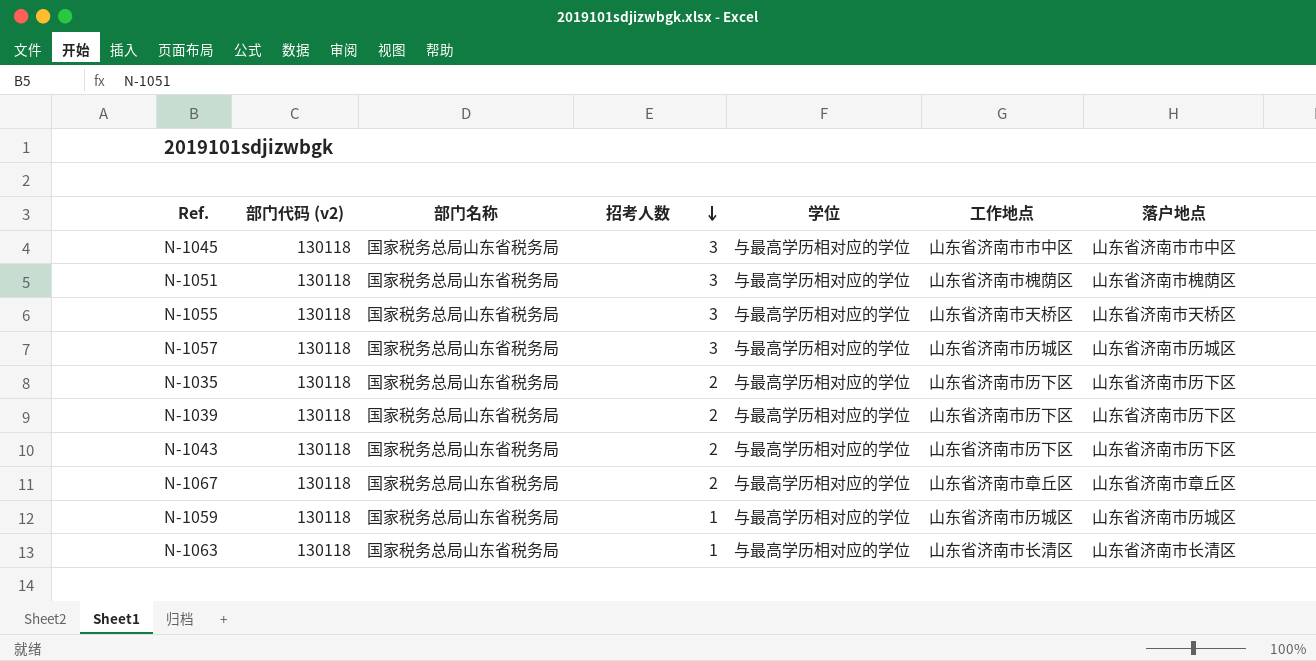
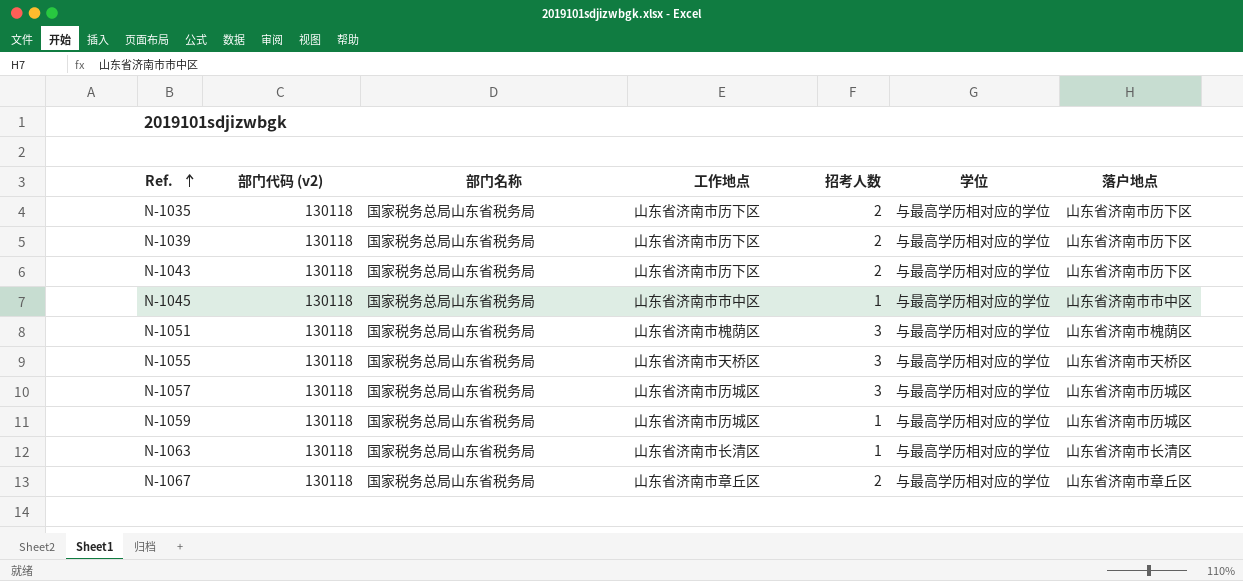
row order: 招考人数 descending -> Ref. ascending
column 工作地点 | position: 6 -> 4
N-1045 | 招考人数: 3 -> 1

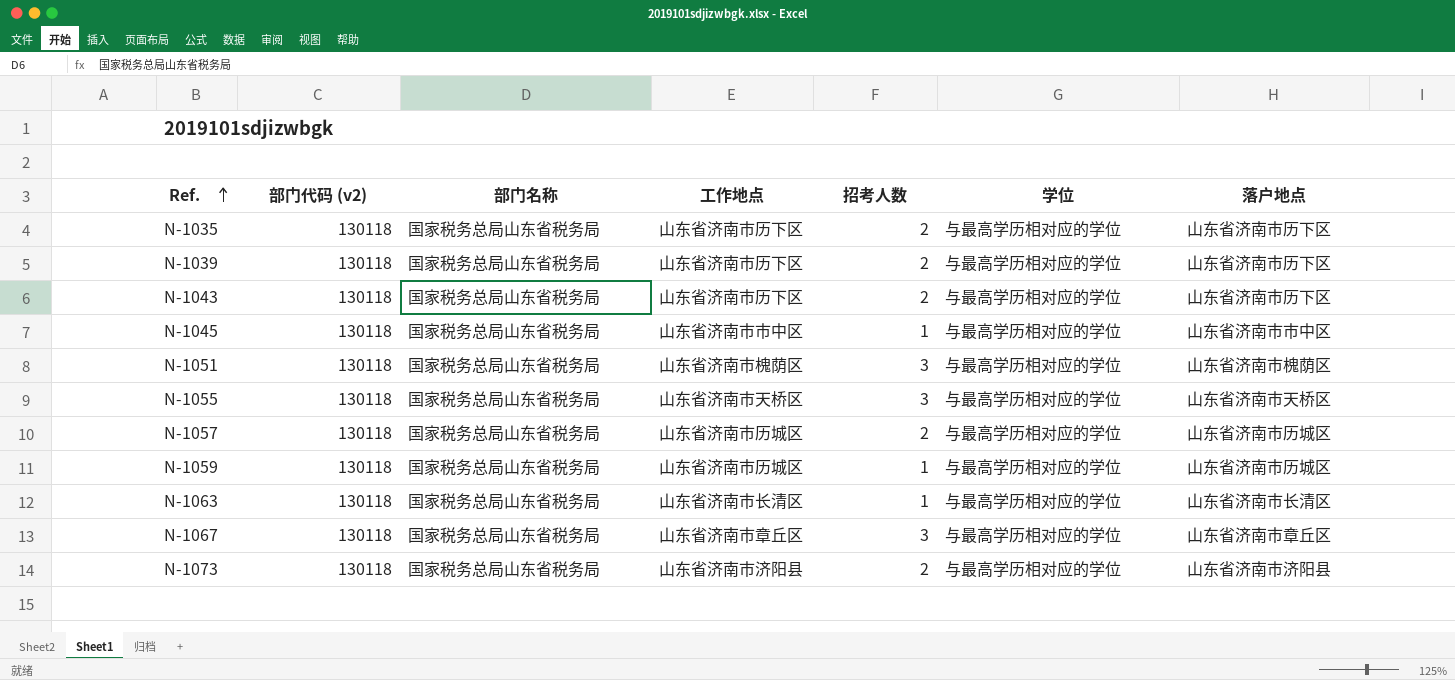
N-1057 | 招考人数: 3 -> 2
N-1067 | 招考人数: 2 -> 3
row N-1073: none -> 130118 | 国家税务总局山东省税务局 | 山东省济南市济阳县 | 2 | 与最高学历相对应的学位 | 山东省济南市济阳县

